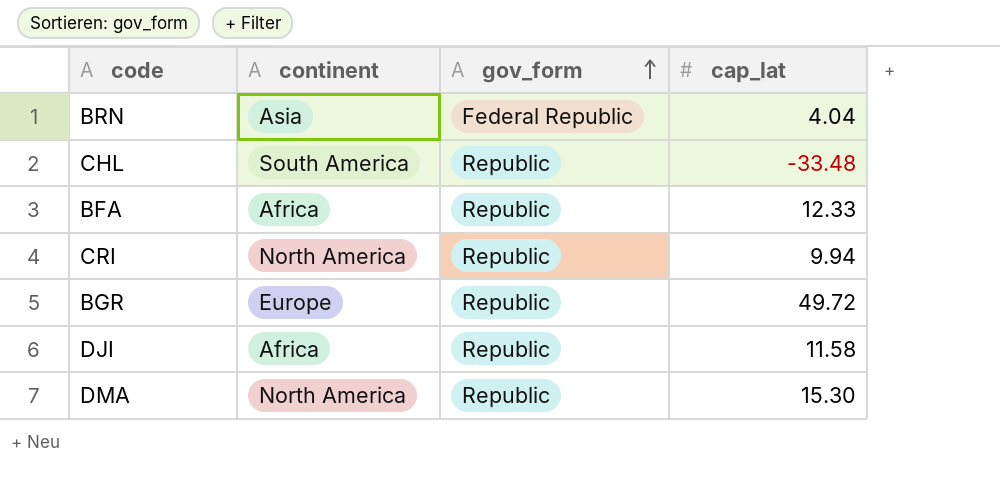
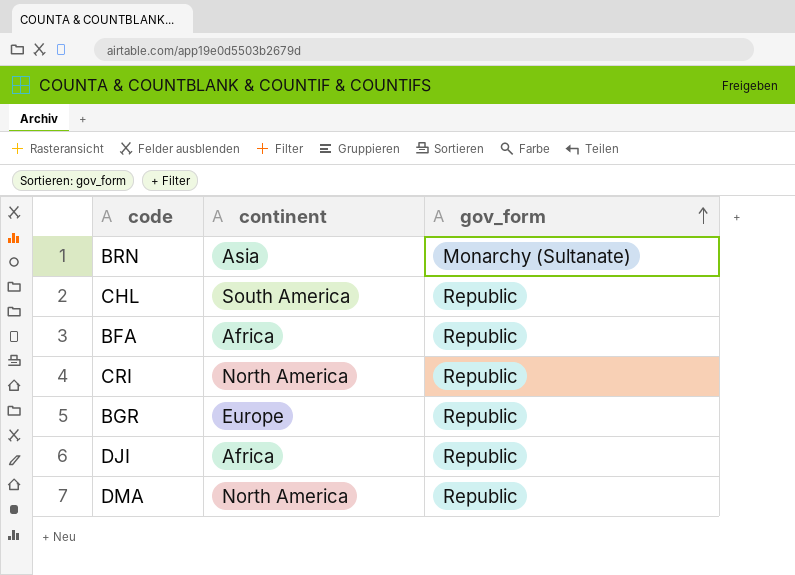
column cap_lat | position: 4 -> none
BRN | gov_form: Federal Republic -> Monarchy (Sultanate)

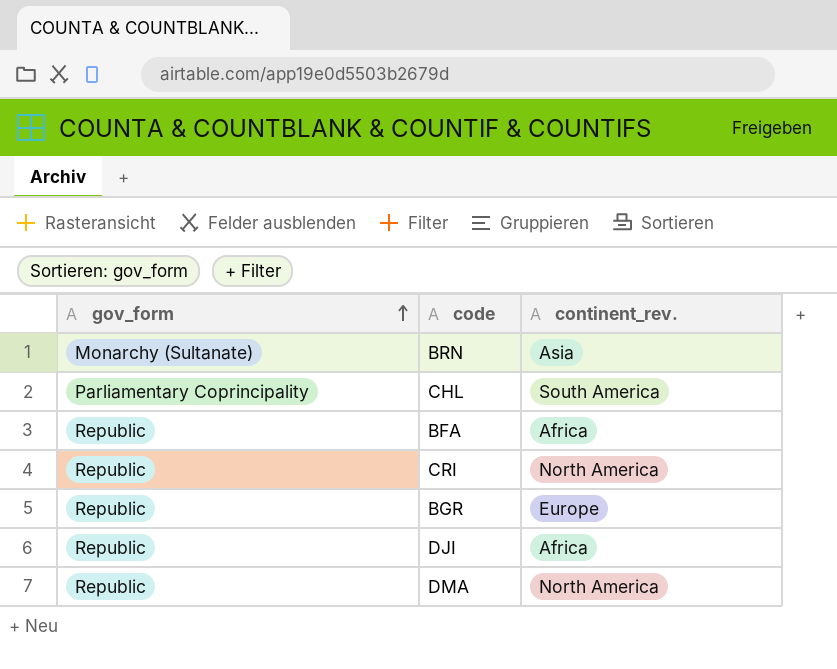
column gov_form | position: 3 -> 1
column name: continent -> continent_rev.
CHL | gov_form: Republic -> Parliamentary Coprincipality

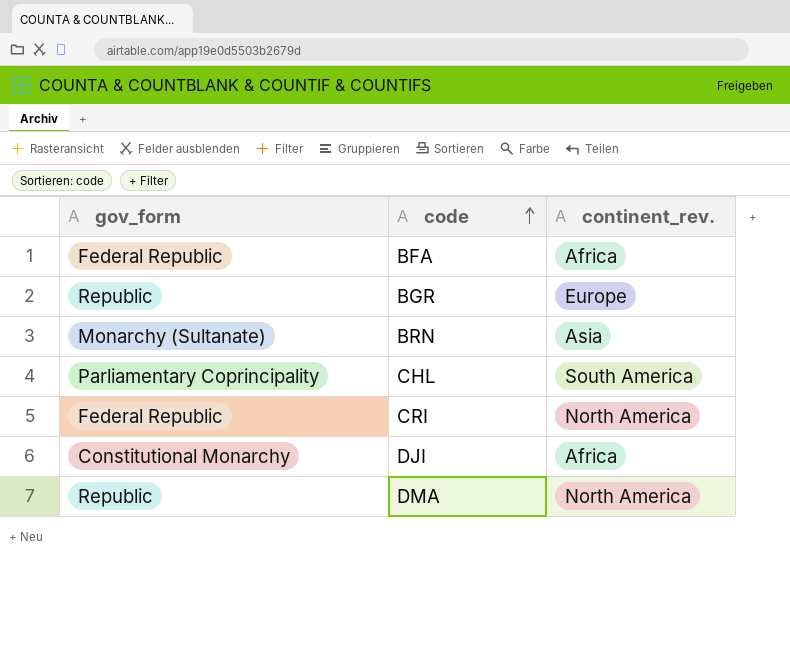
row order: gov_form ascending -> code ascending
BFA | gov_form: Republic -> Federal Republic
CRI | gov_form: Republic -> Federal Republic
DJI | gov_form: Republic -> Constitutional Monarchy

